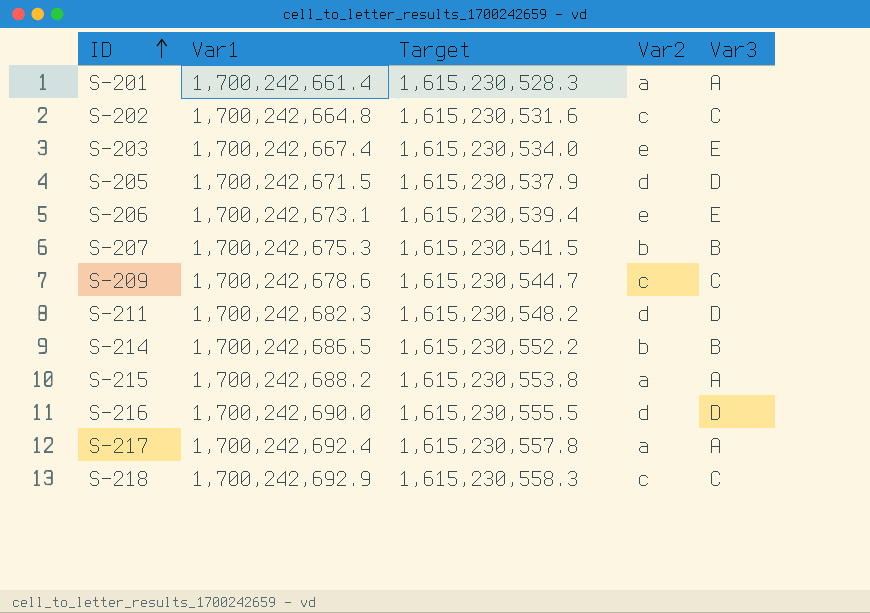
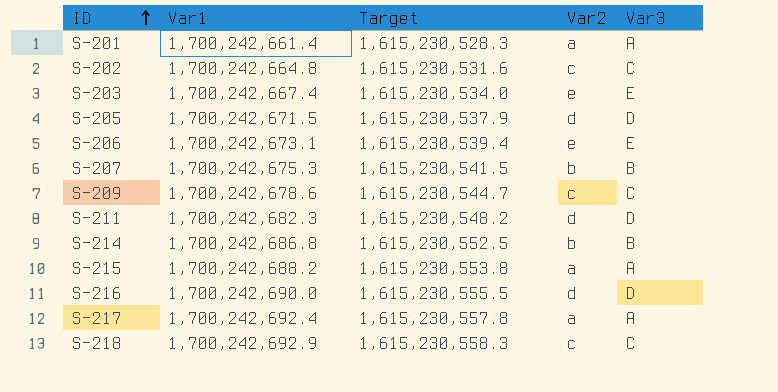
S-214 | Var1: 1,700,242,686.5 -> 1,700,242,686.8
S-214 | Target: 1,615,230,552.2 -> 1,615,230,552.5

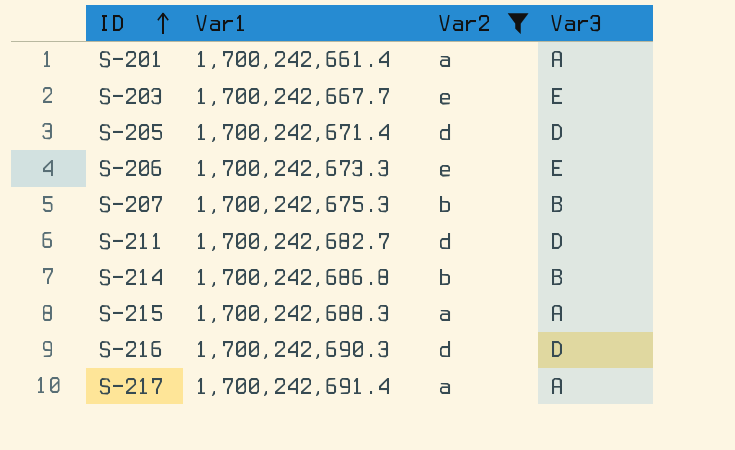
filter: none -> Var2 != c
column Target | formula: [Var1] * 0.95 -> none
S-203 | Var1: 1,700,242,667.4 -> 1,700,242,667.7
S-205 | Var1: 1,700,242,671.5 -> 1,700,242,671.4
S-206 | Var1: 1,700,242,673.1 -> 1,700,242,673.3
S-211 | Var1: 1,700,242,682.3 -> 1,700,242,682.7
S-215 | Var1: 1,700,242,688.2 -> 1,700,242,688.3
S-216 | Var1: 1,700,242,690.0 -> 1,700,242,690.3
S-217 | Var1: 1,700,242,692.4 -> 1,700,242,691.4

